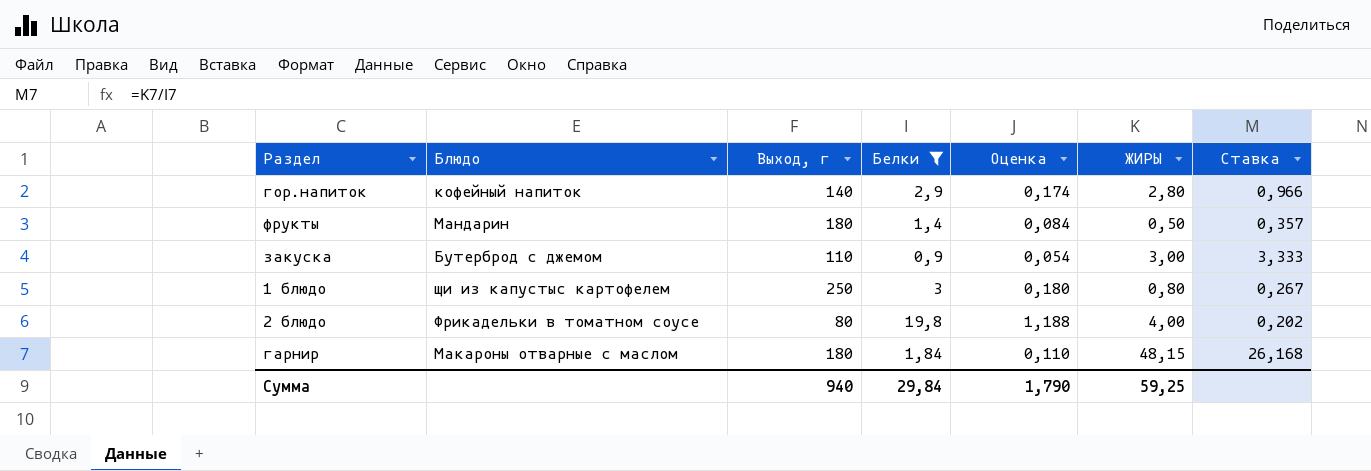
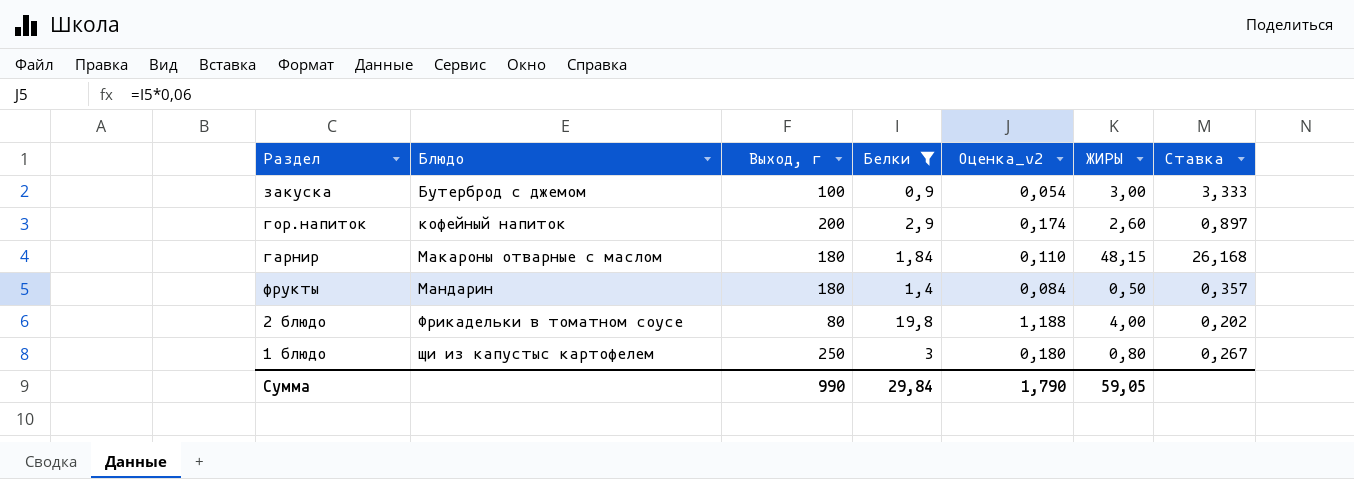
row order: none -> Блюдо ascending
column name: Оценка -> Оценка_v2
закуска | Выход, г: 110 -> 100
гор.напиток | Выход, г: 140 -> 200
гор.напиток | ЖИРЫ: 2,80 -> 2,60
гор.напиток | Ставка: 0,966 -> 0,897
Сумма | Выход, г: 940 -> 990
Сумма | ЖИРЫ: 59,25 -> 59,05

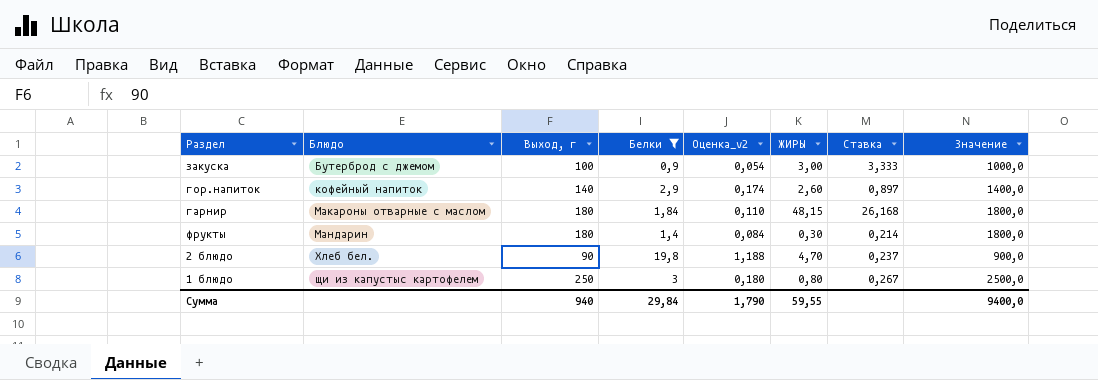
column Значение | formula: none -> [Выход, г] * 10
гор.напиток | Выход, г: 200 -> 140
фрукты | ЖИРЫ: 0,50 -> 0,30
фрукты | Ставка: 0,357 -> 0,214
2 блюдо | Блюдо: Фрикадельки в томатном соусе -> Хлеб бел.
2 блюдо | Выход, г: 80 -> 90
2 блюдо | ЖИРЫ: 4,00 -> 4,70
2 блюдо | Ставка: 0,202 -> 0,237
Сумма | Выход, г: 990 -> 940
Сумма | ЖИРЫ: 59,05 -> 59,55

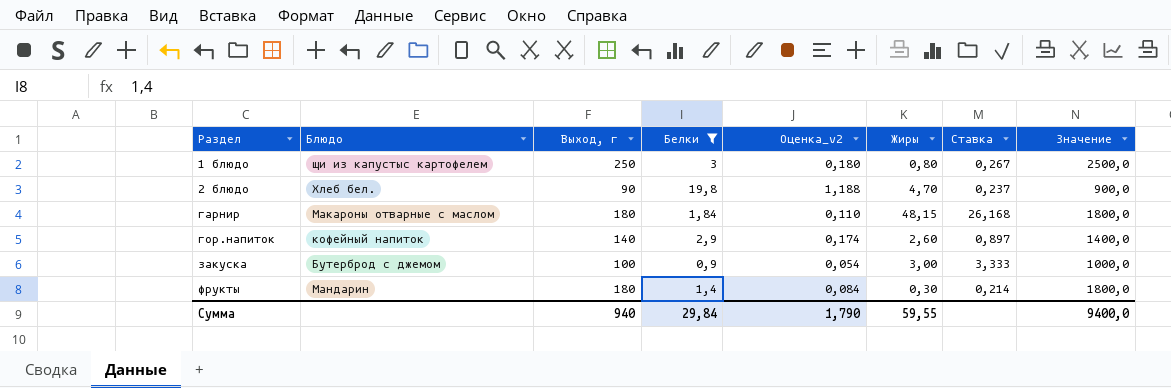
row order: Блюдо ascending -> Раздел ascending
column name: ЖИРЫ -> Жиры

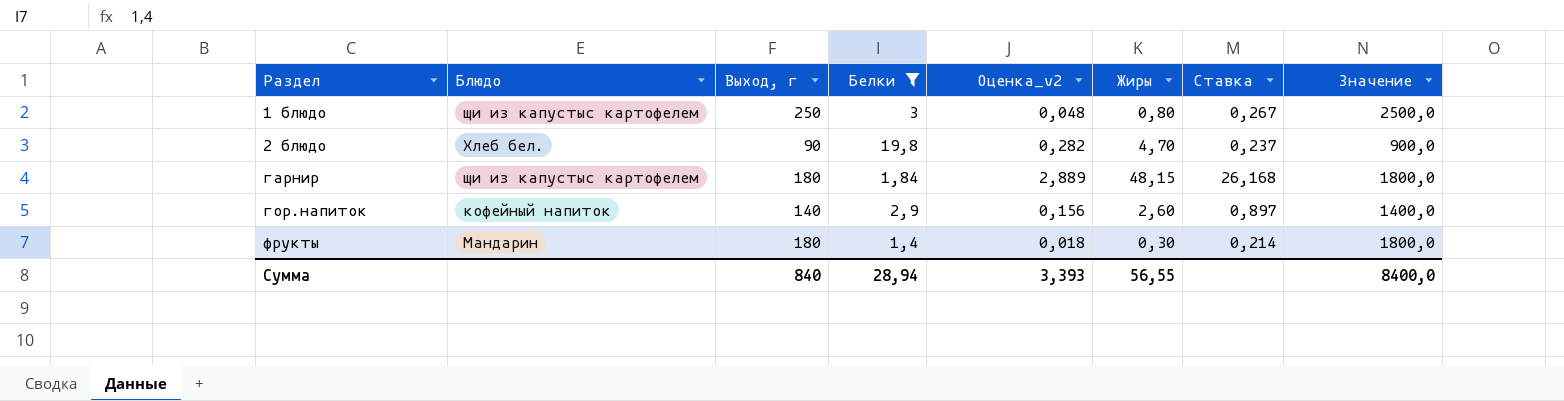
column Оценка_v2 | formula: [Белки] * 0,06 -> [Жиры] * 0,06
row закуска: Бутерброд с джемом | 100 | 0,9 | 0,054 | 3,00 | 3,333 | 1000,0 -> none
гарнир | Блюдо: Макароны отварные с маслом -> щи из капустыс картофелем
Сумма | Выход, г: 940 -> 840
Сумма | Белки: 29,84 -> 28,94
Сумма | Оценка_v2: 1,790 -> 3,393
Сумма | Жиры: 59,55 -> 56,55
Сумма | Значение: 9400,0 -> 8400,0

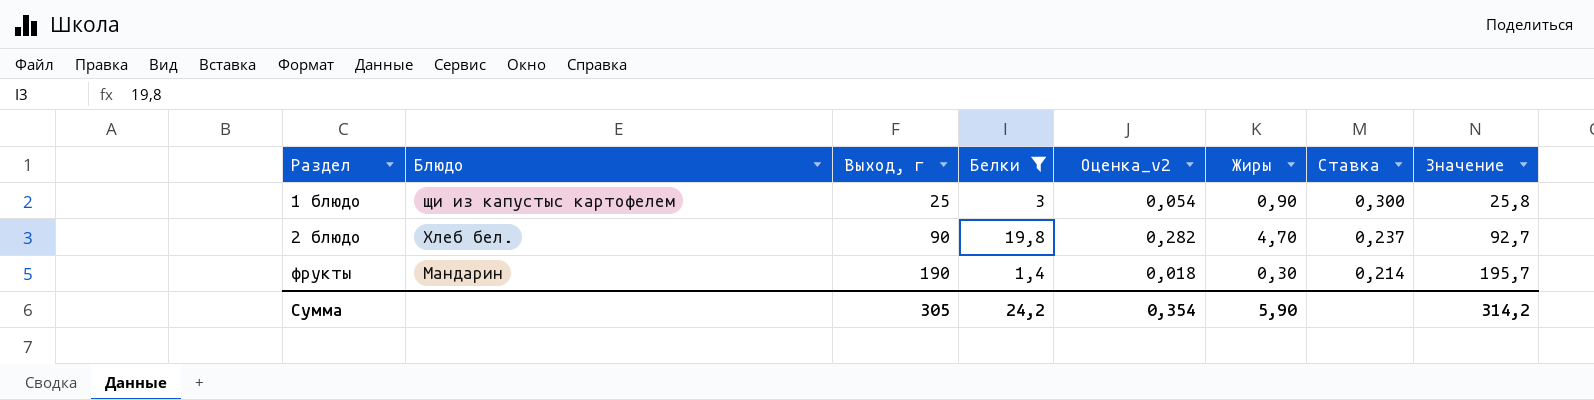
column Значение | formula: [Выход, г] * 10 -> [Выход, г] * 1,03
row гарнир: щи из капустыс картофелем | 180 | 1,84 | 2,889 | 48,15 | 26,168 | 1800,0 -> none
row гор.напиток: кофейный напиток | 140 | 2,9 | 0,156 | 2,60 | 0,897 | 1400,0 -> none
1 блюдо | Выход, г: 250 -> 25
1 блюдо | Оценка_v2: 0,048 -> 0,054
1 блюдо | Жиры: 0,80 -> 0,90
1 блюдо | Ставка: 0,267 -> 0,300
фрукты | Выход, г: 180 -> 190
Сумма | Выход, г: 840 -> 305
Сумма | Белки: 28,94 -> 24,2
Сумма | Оценка_v2: 3,393 -> 0,354
Сумма | Жиры: 56,55 -> 5,90
Сумма | Значение: 8400,0 -> 314,2

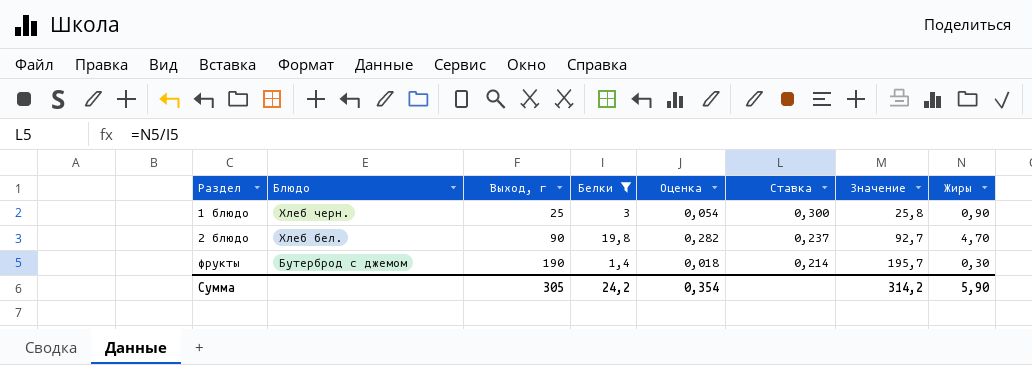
column name: Оценка_v2 -> Оценка
column Жиры | position: 6 -> 8
1 блюдо | Блюдо: щи из капустыс картофелем -> Хлеб черн.
фрукты | Блюдо: Мандарин -> Бутерброд с джемом

